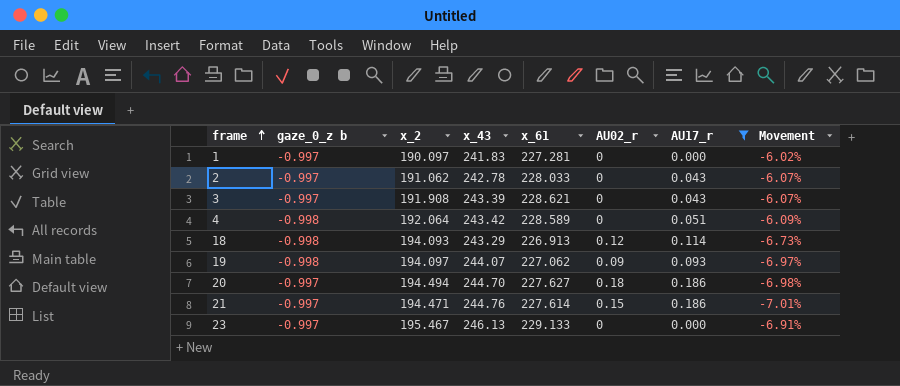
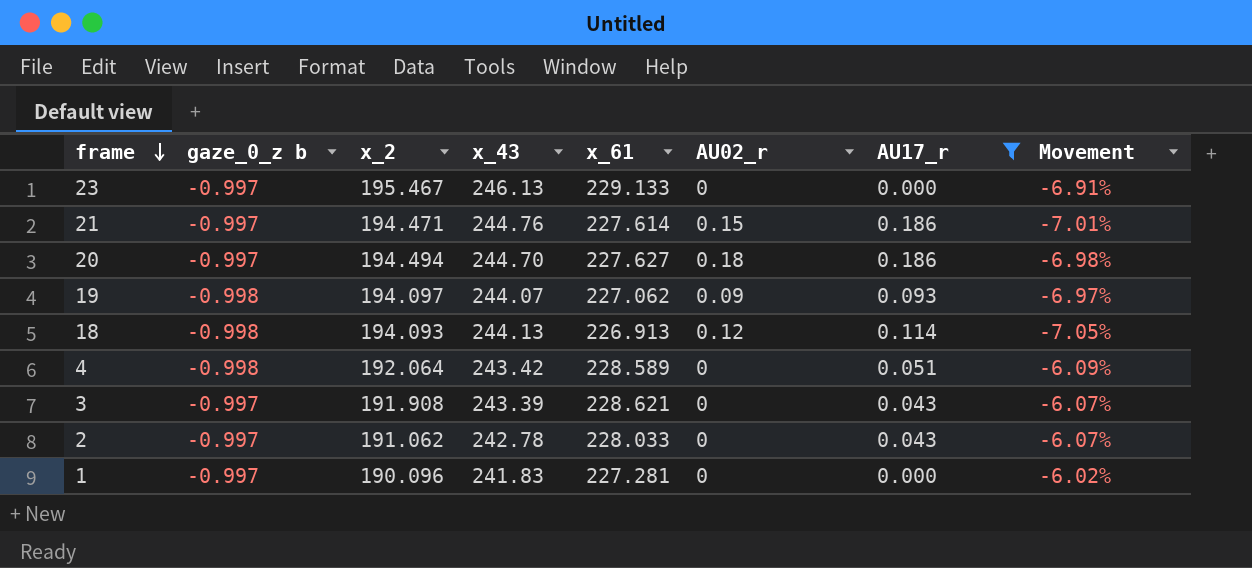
row order: frame ascending -> frame descending
18 | x_43: 243.29 -> 244.13
18 | Movement: -6.73% -> -7.05%
1 | x_2: 190.097 -> 190.096

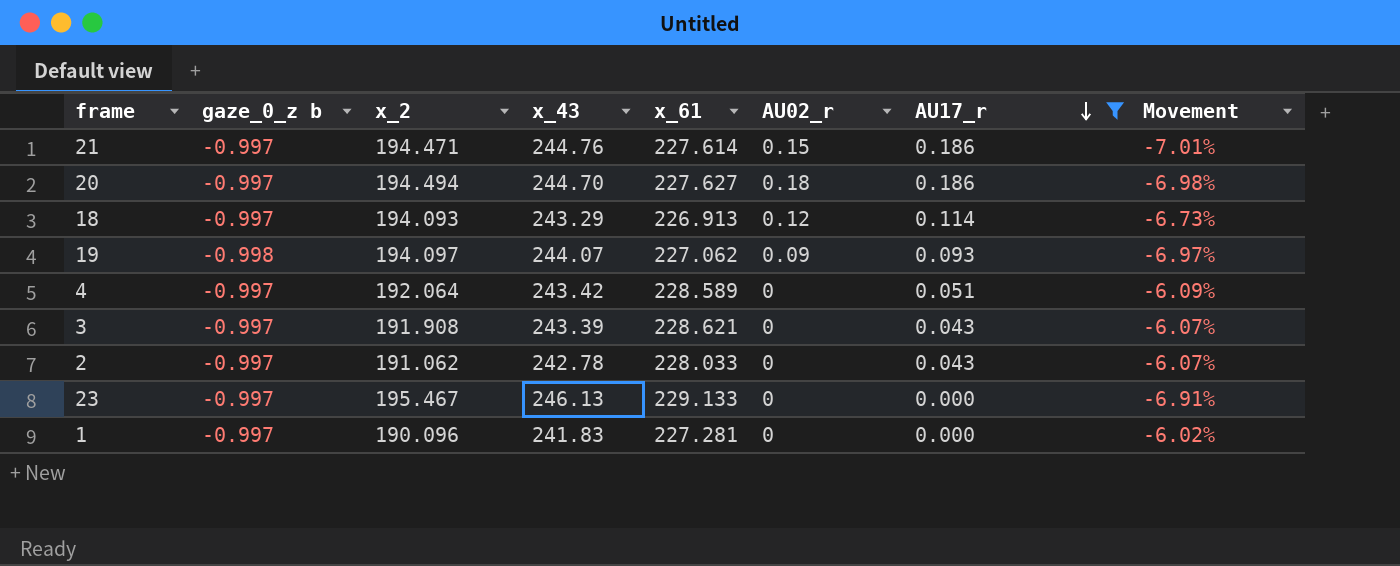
row order: frame descending -> AU17_r descending
18 | gaze_0_z b: -0.998 -> -0.997
18 | x_43: 244.13 -> 243.29
18 | Movement: -7.05% -> -6.73%
4 | gaze_0_z b: -0.998 -> -0.997

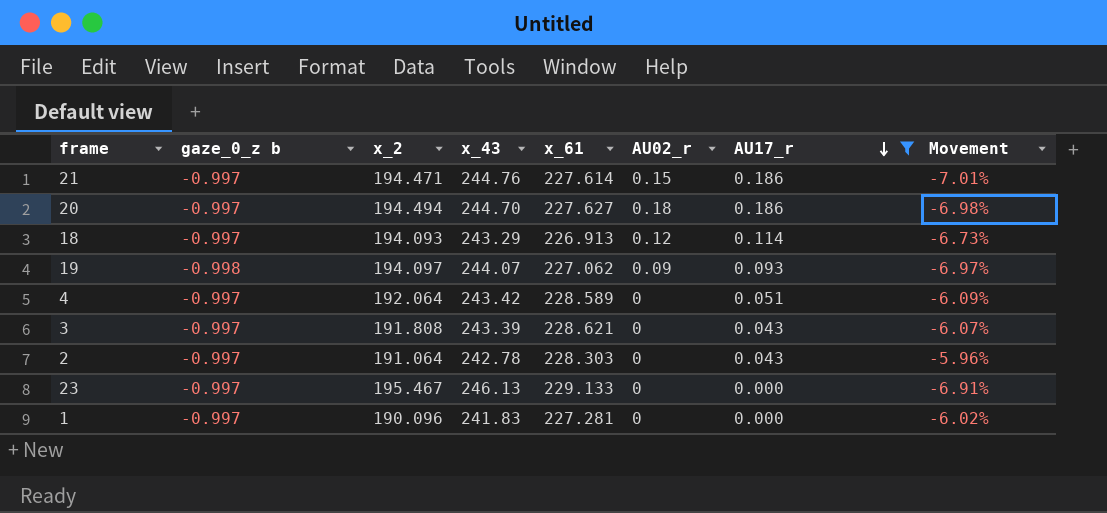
3 | x_2: 191.908 -> 191.808
2 | x_2: 191.062 -> 191.064
2 | x_61: 228.033 -> 228.303
2 | Movement: -6.07% -> -5.96%

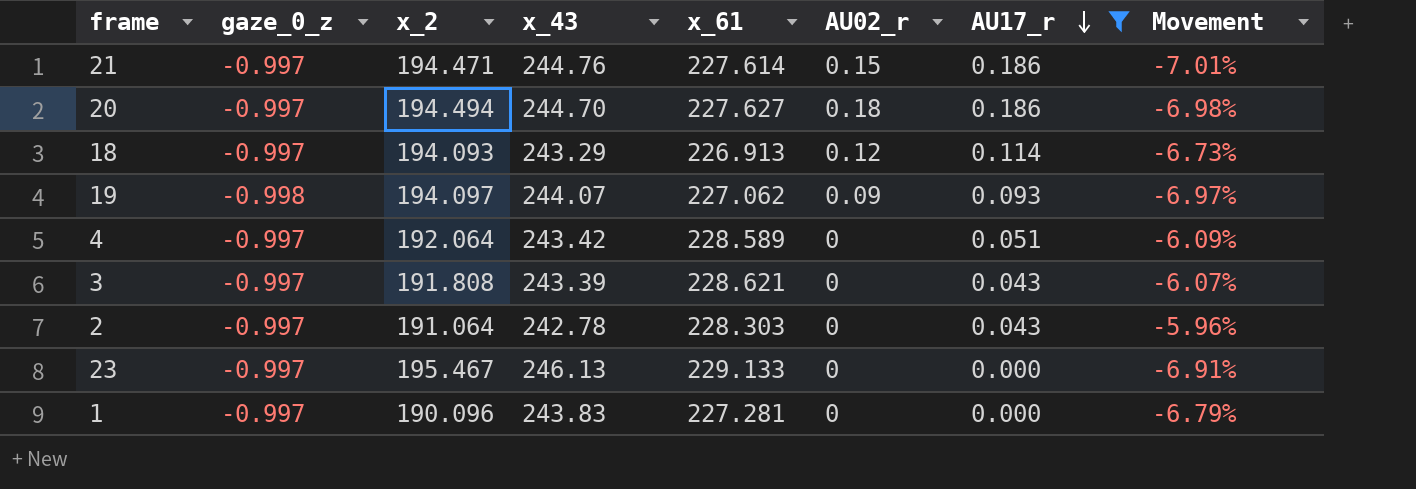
column name: gaze_0_z b -> gaze_0_z
1 | x_43: 241.83 -> 243.83
1 | Movement: -6.02% -> -6.79%

